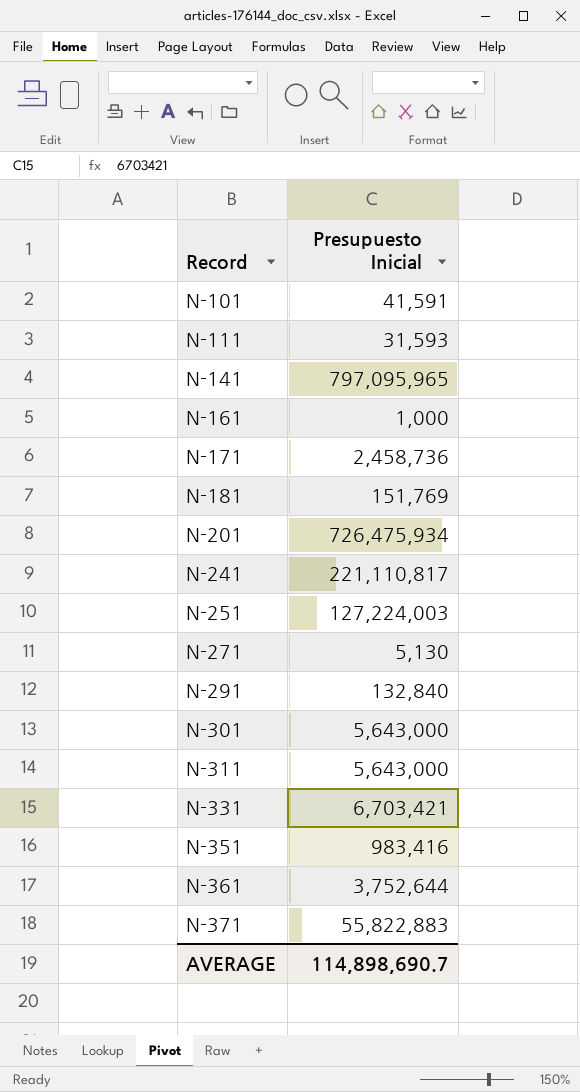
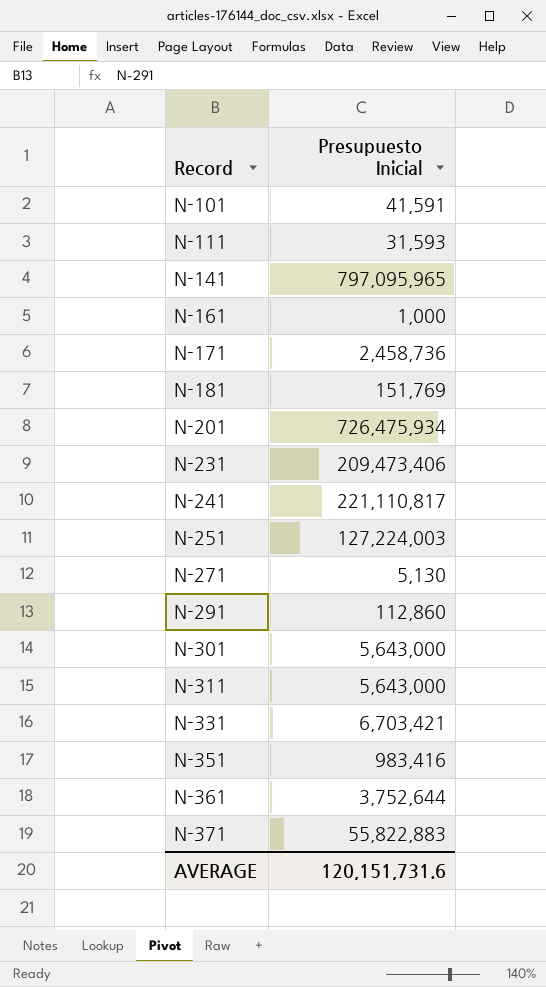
row N-231: none -> 209,473,406
N-291 | Presupuesto Inicial: 132,840 -> 112,860
AVERAGE | Presupuesto Inicial: 114,898,690.7 -> 120,151,731.6

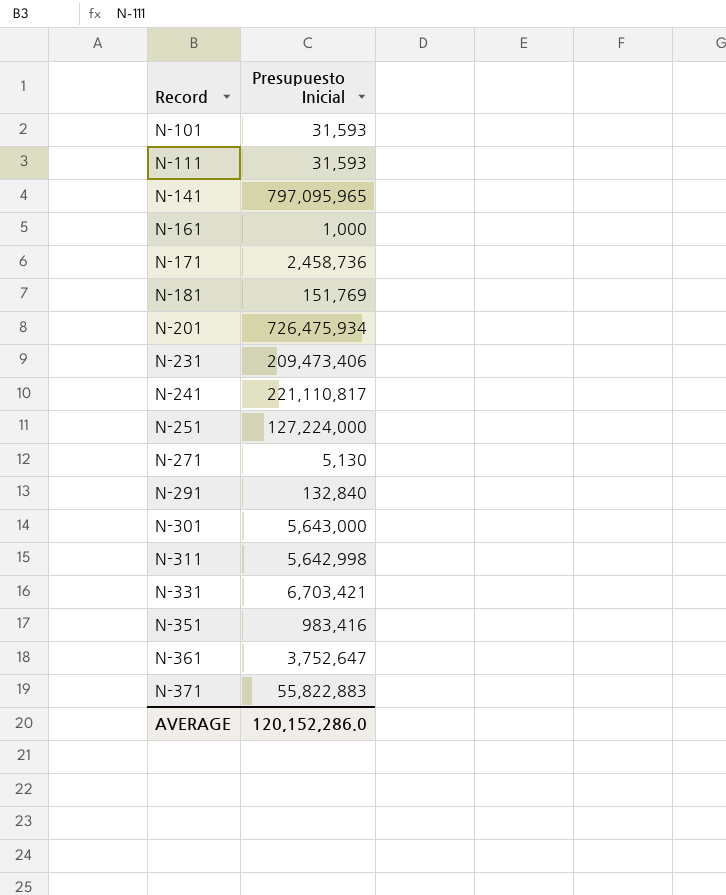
N-101 | Presupuesto Inicial: 41,591 -> 31,593
N-251 | Presupuesto Inicial: 127,224,003 -> 127,224,000
N-291 | Presupuesto Inicial: 112,860 -> 132,840
N-311 | Presupuesto Inicial: 5,643,000 -> 5,642,998
N-361 | Presupuesto Inicial: 3,752,644 -> 3,752,647
AVERAGE | Presupuesto Inicial: 120,151,731.6 -> 120,152,286.0

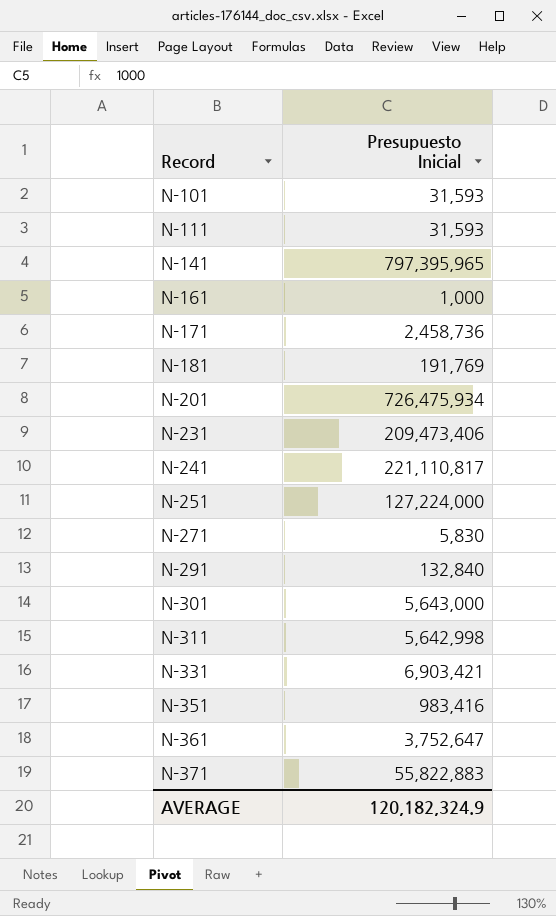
N-141 | Presupuesto Inicial: 797,095,965 -> 797,395,965
N-181 | Presupuesto Inicial: 151,769 -> 191,769
N-271 | Presupuesto Inicial: 5,130 -> 5,830
N-331 | Presupuesto Inicial: 6,703,421 -> 6,903,421
AVERAGE | Presupuesto Inicial: 120,152,286.0 -> 120,182,324.9

